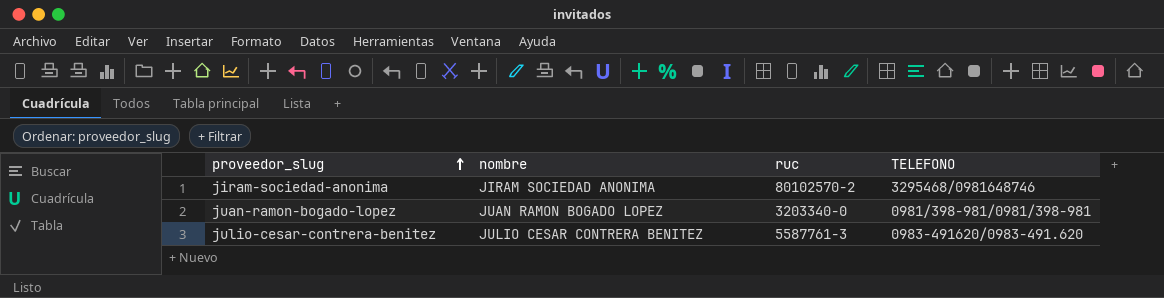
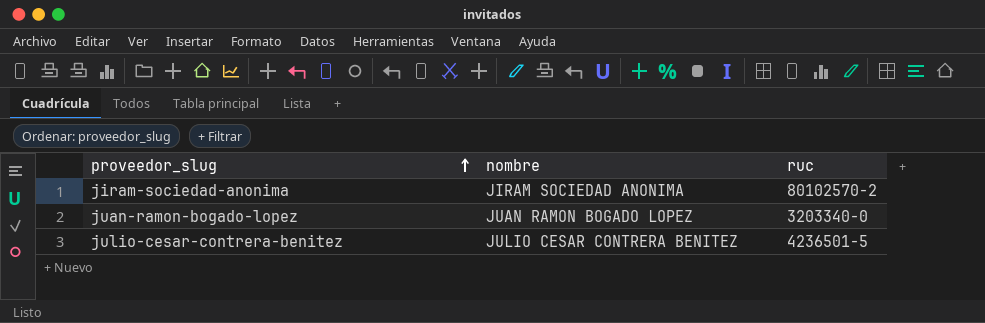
column TELEFONO | position: 4 -> none
julio-cesar-contrera-benitez | ruc: 5587761-3 -> 4236501-5

